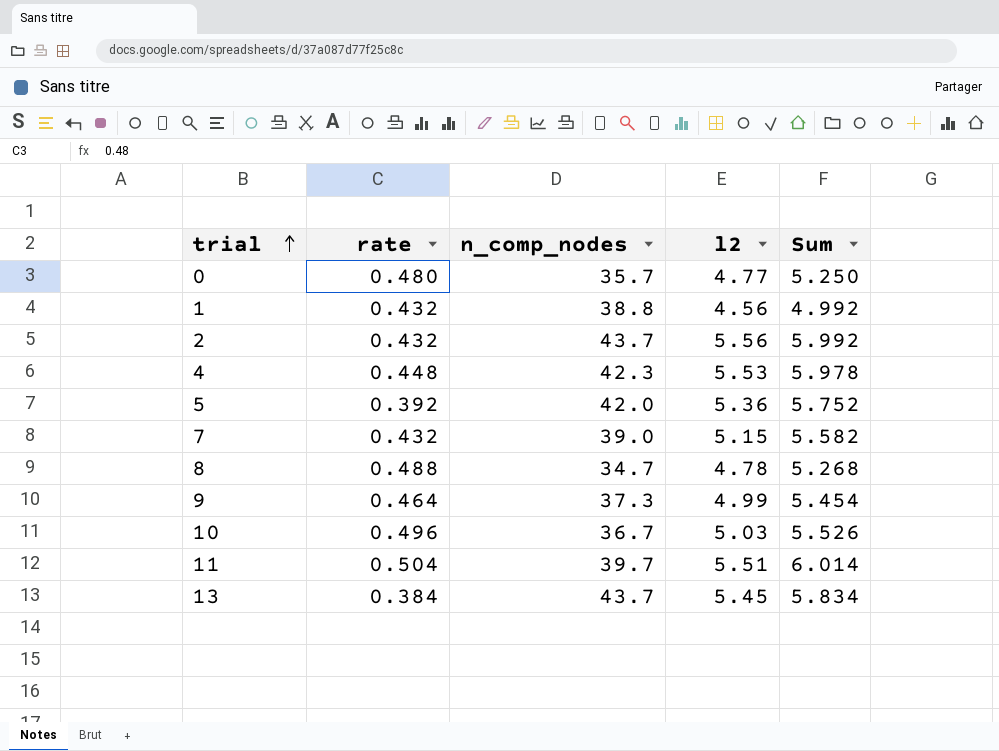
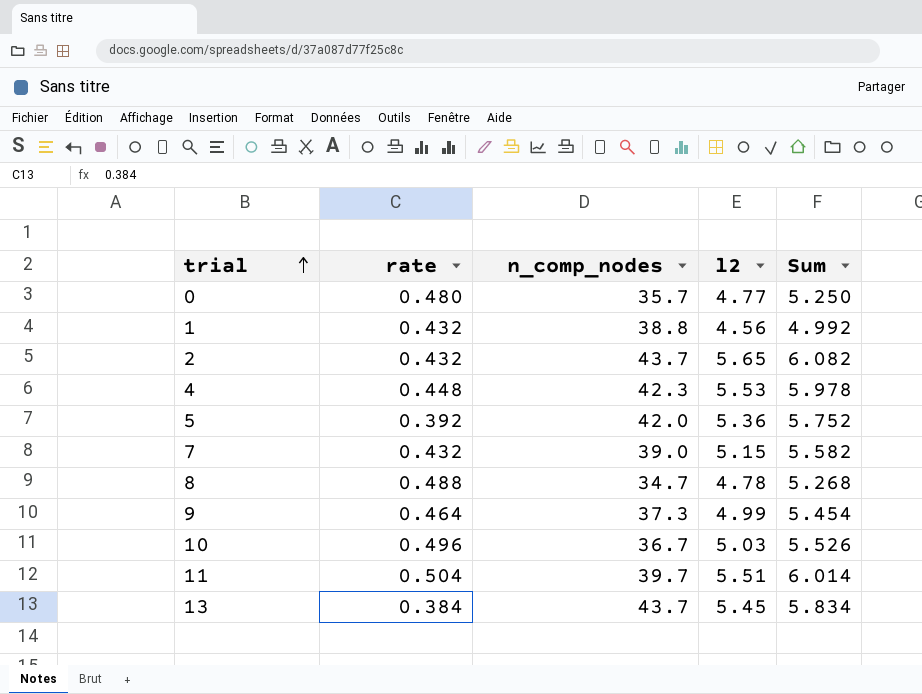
2 | l2: 5.56 -> 5.65
2 | Sum: 5.992 -> 6.082

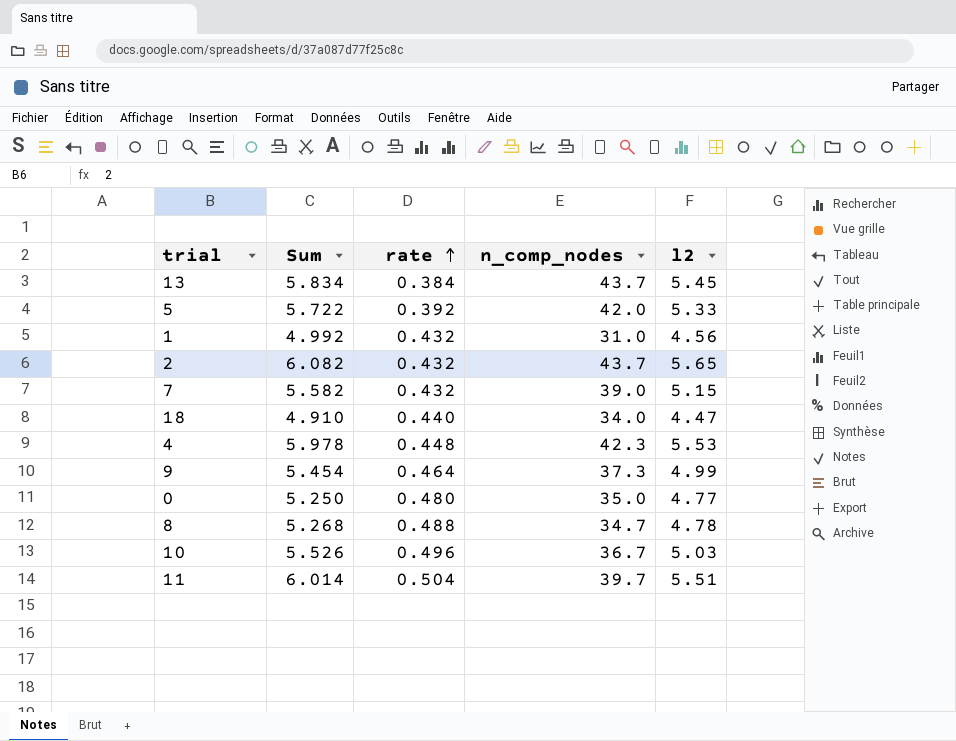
row order: trial ascending -> rate ascending
column Sum | position: 5 -> 2
5 | Sum: 5.752 -> 5.722
5 | l2: 5.36 -> 5.33
1 | n_comp_nodes: 38.8 -> 31.0
row 18: none -> 4.910 | 0.440 | 34.0 | 4.47
0 | n_comp_nodes: 35.7 -> 35.0

